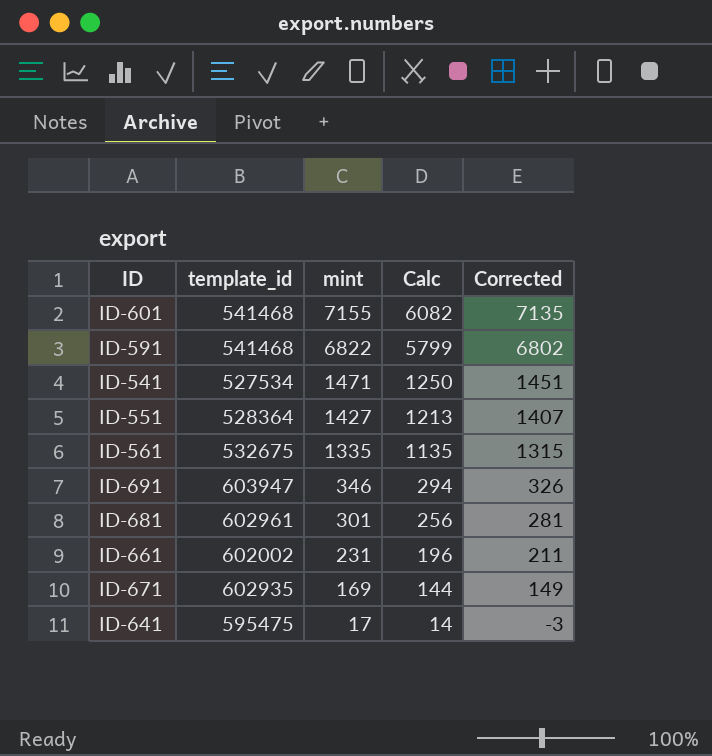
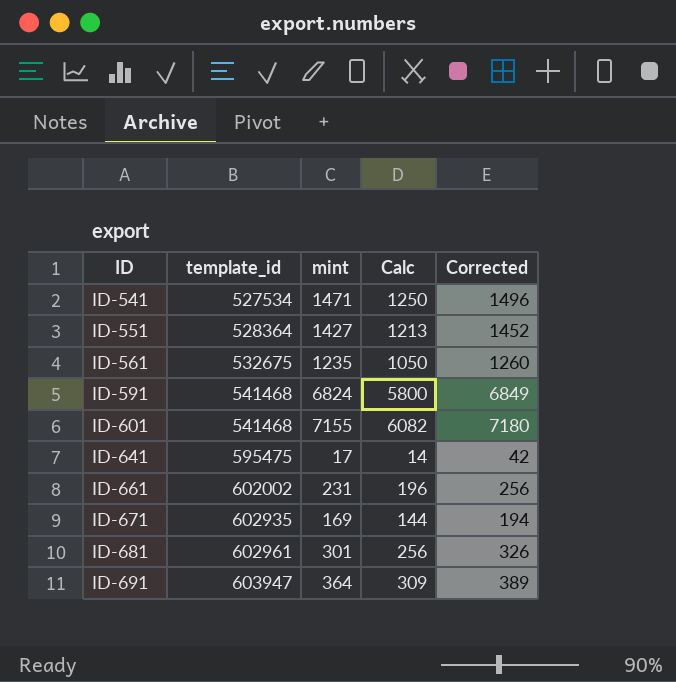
row order: mint descending -> ID ascending
column Corrected | formula: [mint] - 20 -> [mint] + 25
ID-561 | mint: 1335 -> 1235
ID-561 | Calc: 1135 -> 1050
ID-591 | mint: 6822 -> 6824
ID-591 | Calc: 5799 -> 5800
ID-691 | mint: 346 -> 364
ID-691 | Calc: 294 -> 309

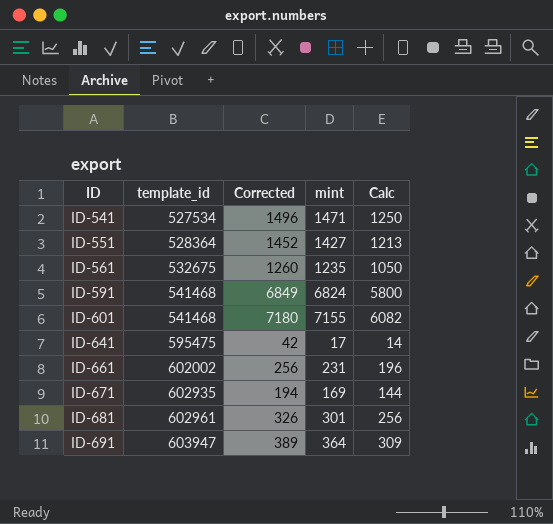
column Corrected | position: 5 -> 3

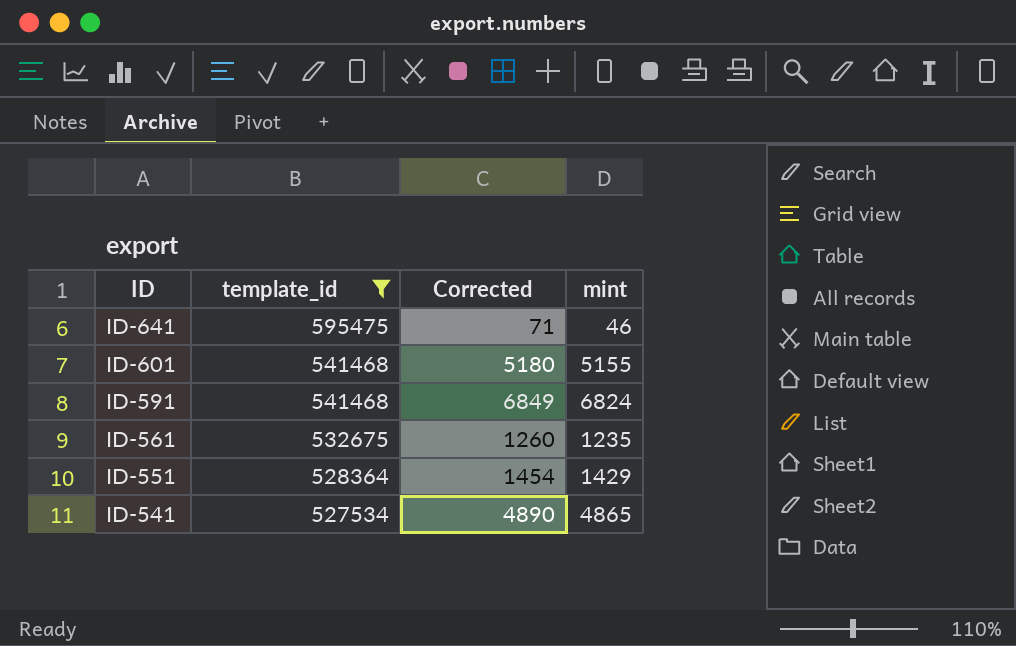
filter: none -> template_id <= 595475
row order: ID ascending -> ID descending
column Calc | formula: [mint] * 0.85 -> none
ID-641 | Corrected: 42 -> 71
ID-641 | mint: 17 -> 46
ID-601 | Corrected: 7180 -> 5180
ID-601 | mint: 7155 -> 5155
ID-551 | Corrected: 1452 -> 1454
ID-551 | mint: 1427 -> 1429
ID-541 | Corrected: 1496 -> 4890
ID-541 | mint: 1471 -> 4865

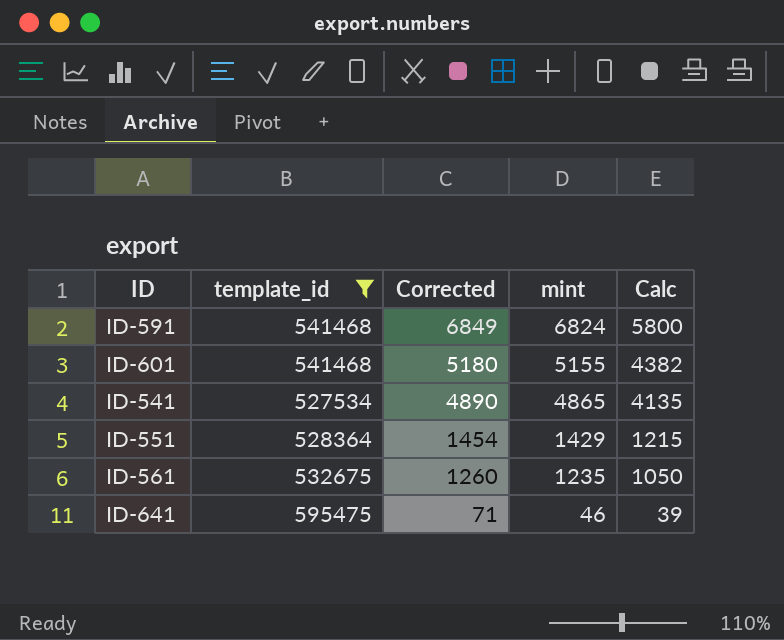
row order: ID descending -> Corrected descending
column Calc | formula: none -> [mint] * 0.85

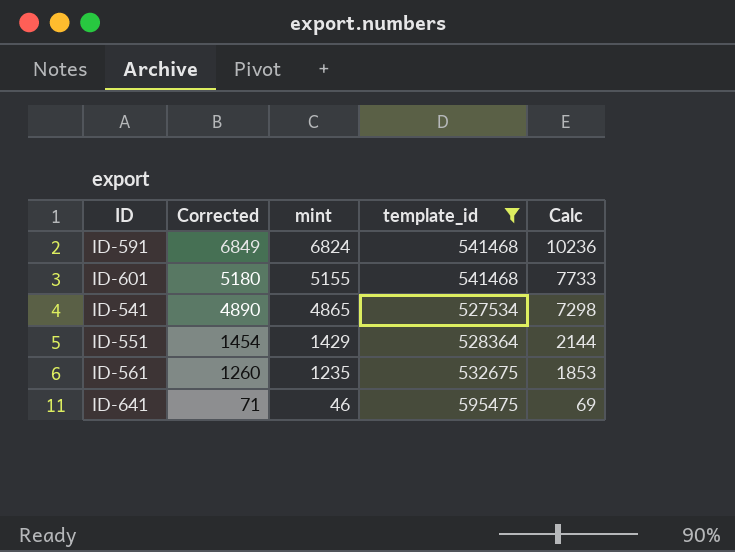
column template_id | position: 2 -> 4
column Calc | formula: [mint] * 0.85 -> [mint] * 1.5

